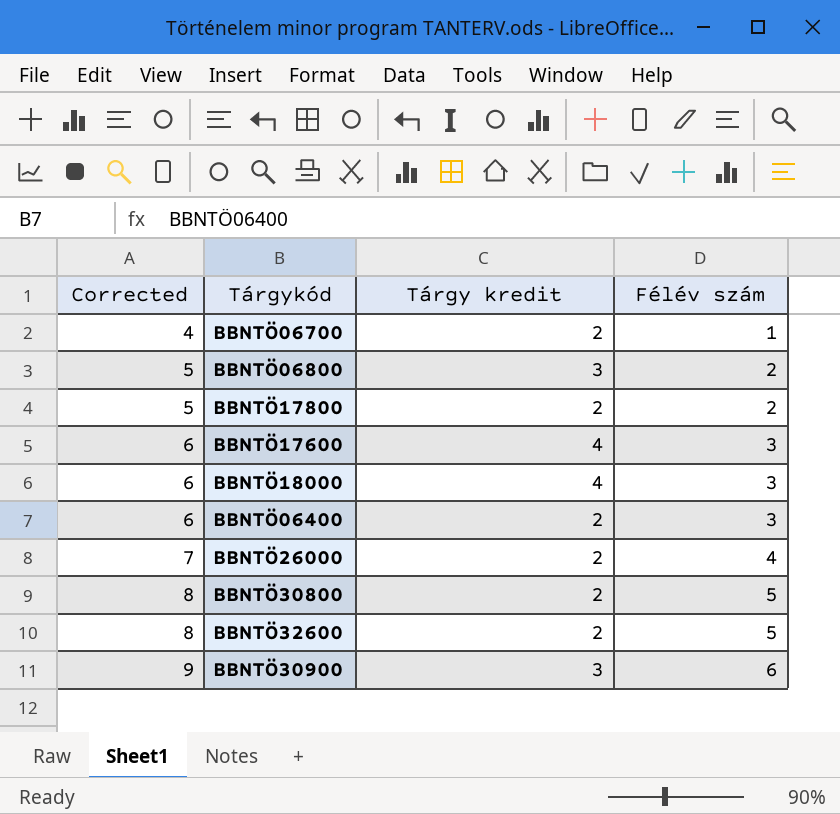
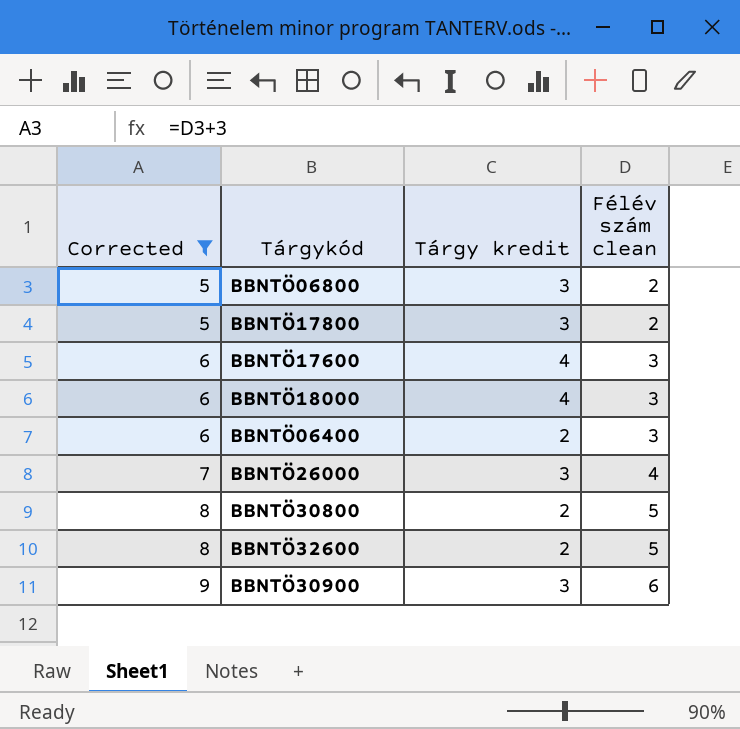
filter: none -> Corrected != 4
column name: Félév szám -> Félév szám clean
BBNTÖ17800 | Tárgy kredit: 2 -> 3
BBNTÖ26000 | Tárgy kredit: 2 -> 3

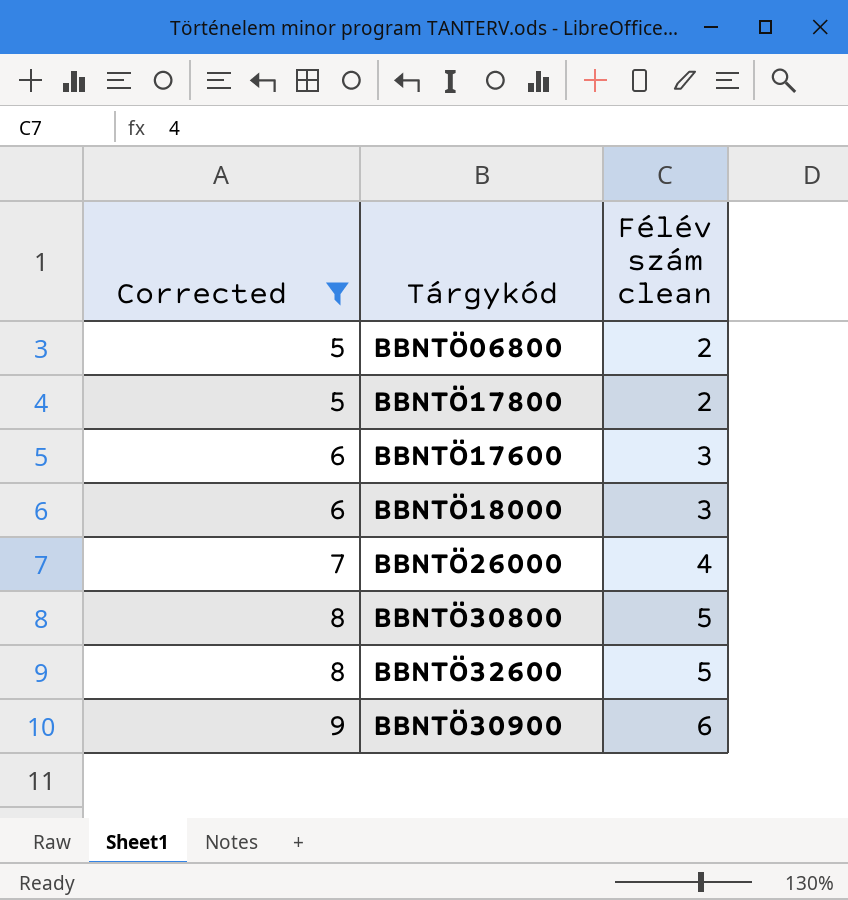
column Tárgy kredit | position: 3 -> none
row BBNTÖ06400: 6 | 2 | 3 -> none

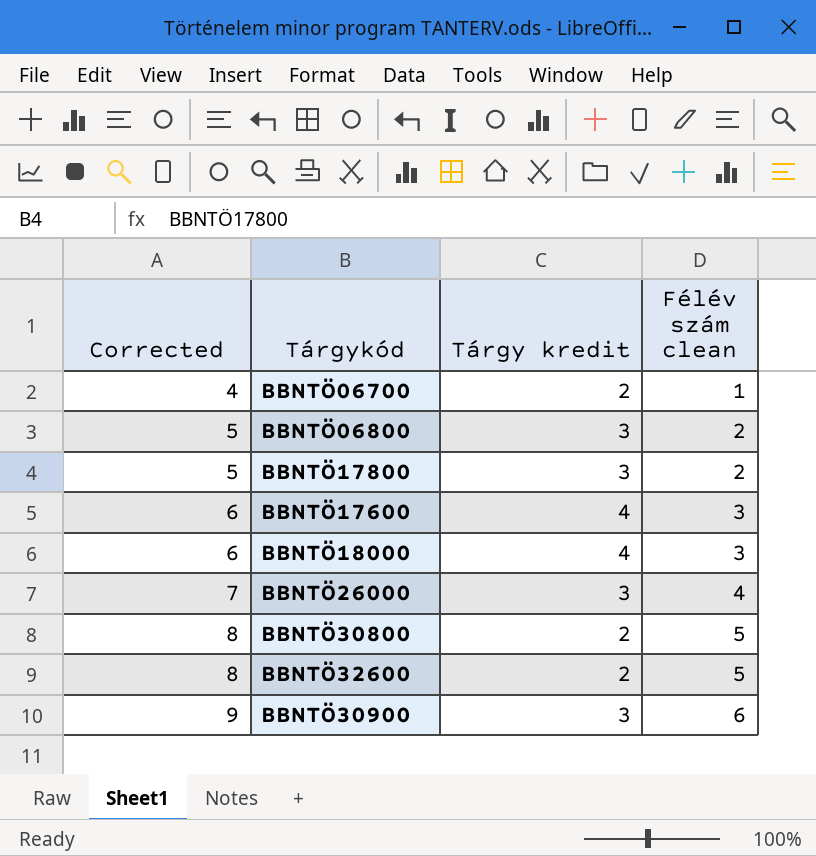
filter: Corrected != 4 -> none
column Tárgy kredit | position: none -> 3

